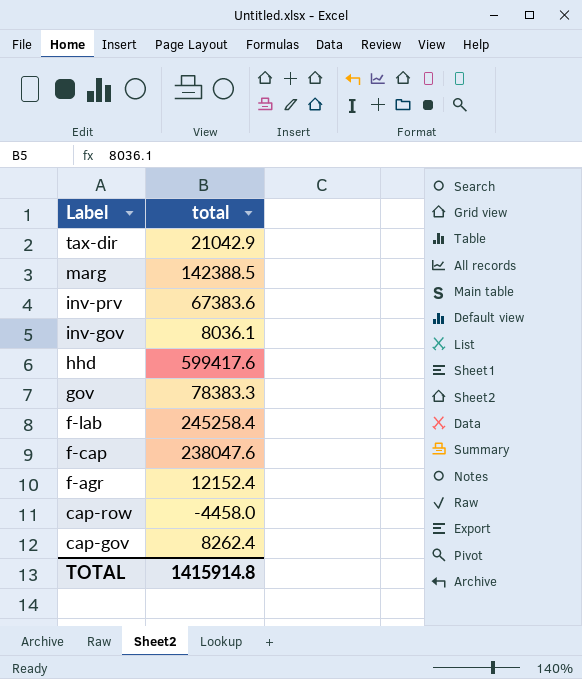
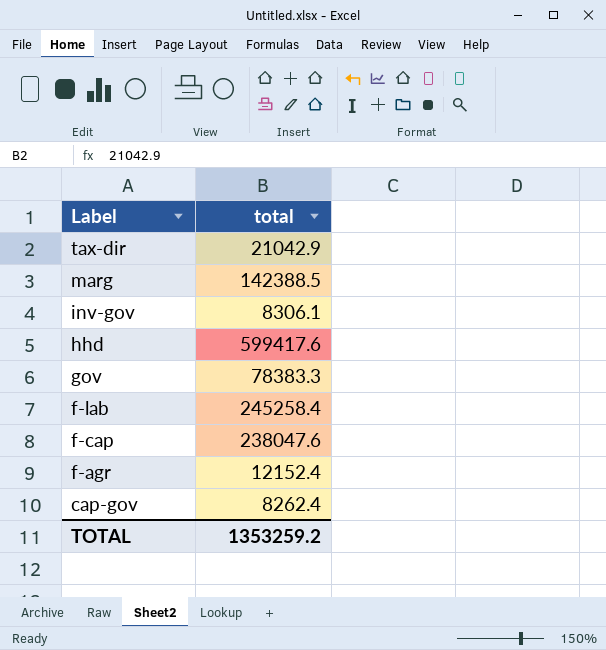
row inv-prv: 67383.6 -> none
row cap-row: -4458.0 -> none
inv-gov | total: 8036.1 -> 8306.1
TOTAL | total: 1415914.8 -> 1353259.2

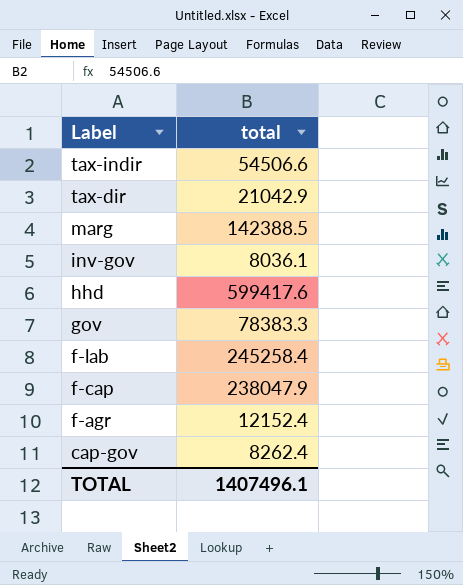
row tax-indir: none -> 54506.6
inv-gov | total: 8306.1 -> 8036.1
f-cap | total: 238047.6 -> 238047.9
TOTAL | total: 1353259.2 -> 1407496.1

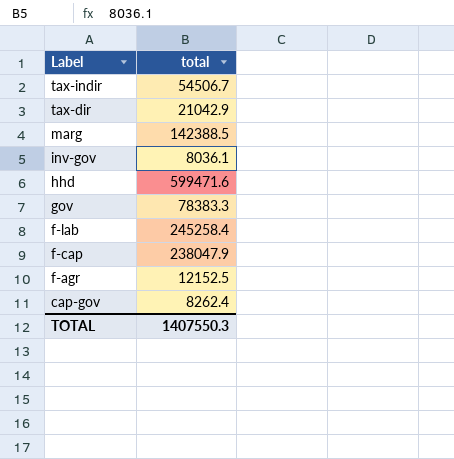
tax-indir | total: 54506.6 -> 54506.7
hhd | total: 599417.6 -> 599471.6
f-agr | total: 12152.4 -> 12152.5
TOTAL | total: 1407496.1 -> 1407550.3

